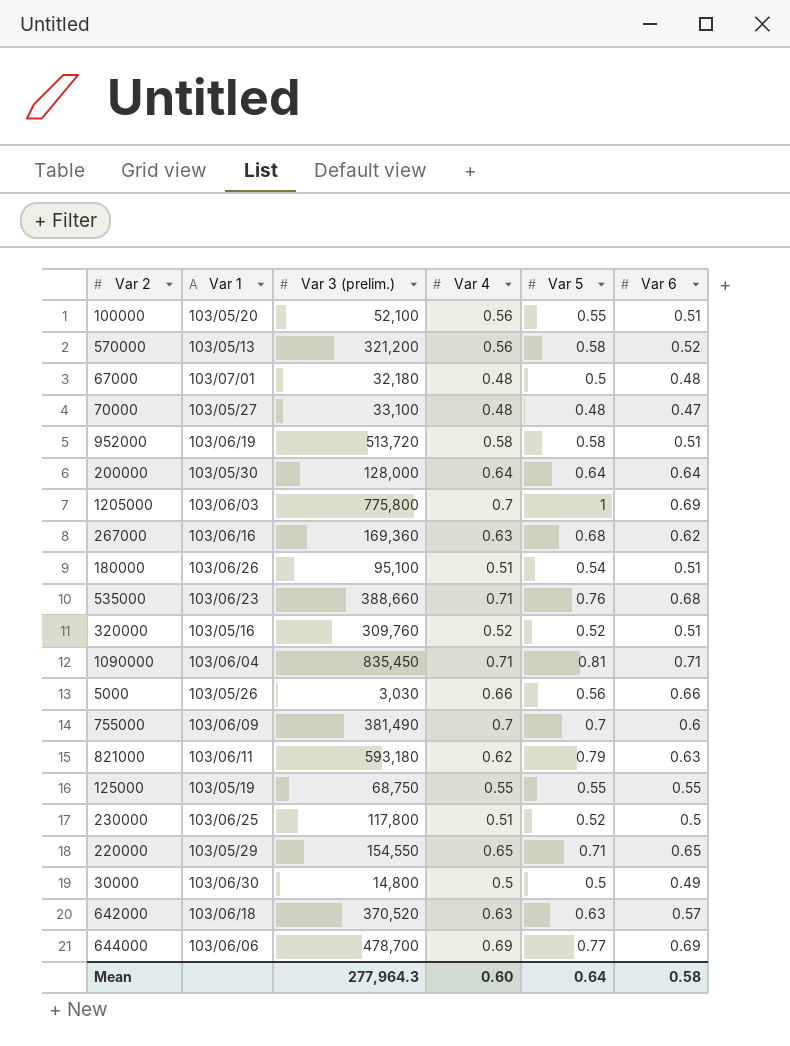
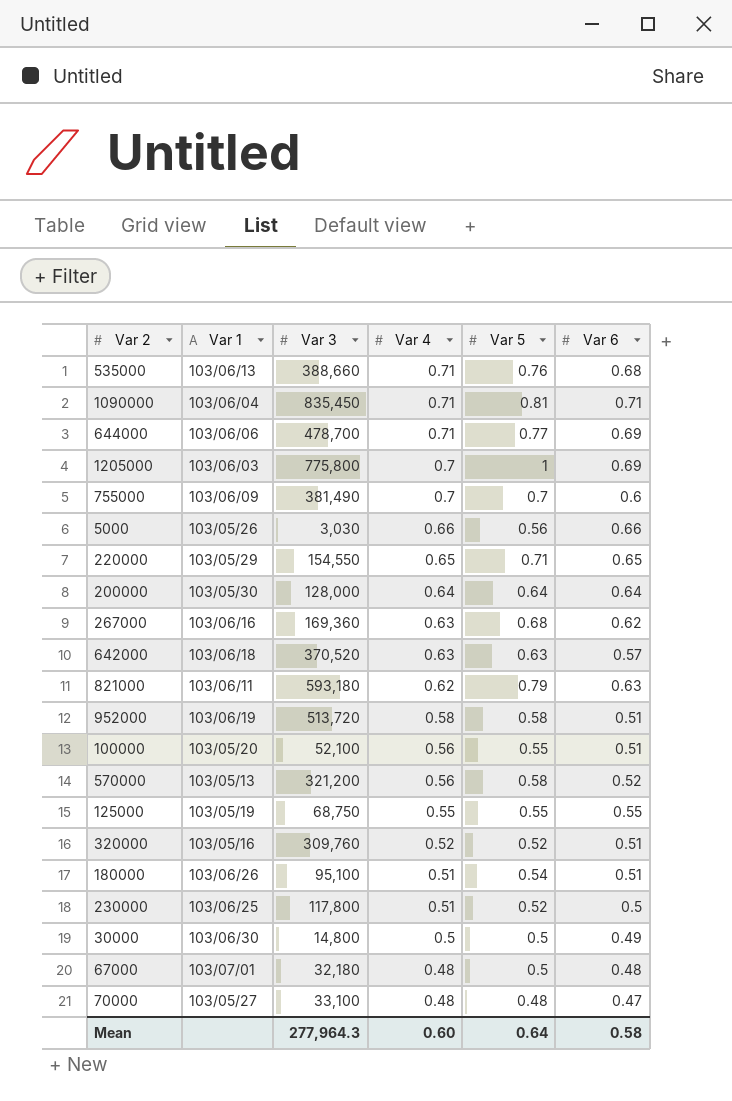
row order: none -> Var 4 descending
column name: Var 3 (prelim.) -> Var 3
535000 | Var 1: 103/06/23 -> 103/06/13
644000 | Var 4: 0.69 -> 0.71

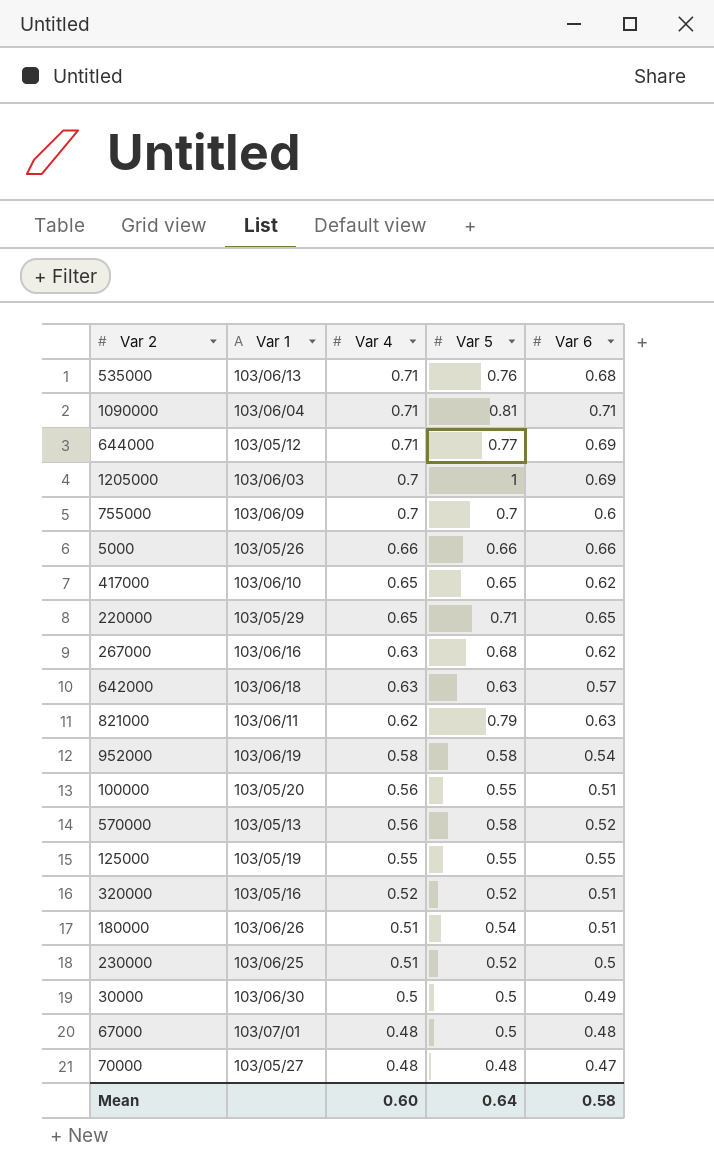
column Var 3 | position: 3 -> none
row 200000: 103/05/30 | 128,000 | 0.64 | 0.64 | 0.64 -> none
644000 | Var 1: 103/06/06 -> 103/05/12
5000 | Var 5: 0.56 -> 0.66
row 417000: none -> 103/06/10 | 0.65 | 0.65 | 0.62
952000 | Var 6: 0.51 -> 0.54

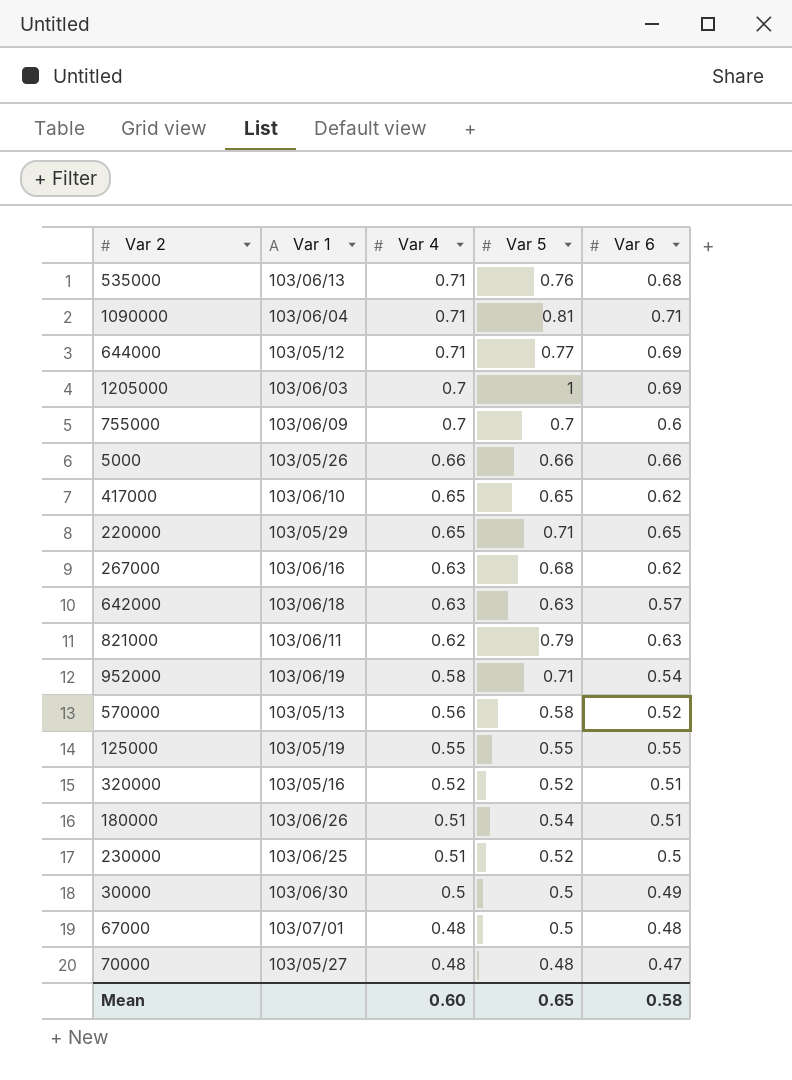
row 100000: 103/05/20 | 0.56 | 0.55 | 0.51 -> none
952000 | Var 5: 0.58 -> 0.71
Mean | Var 5: 0.64 -> 0.65

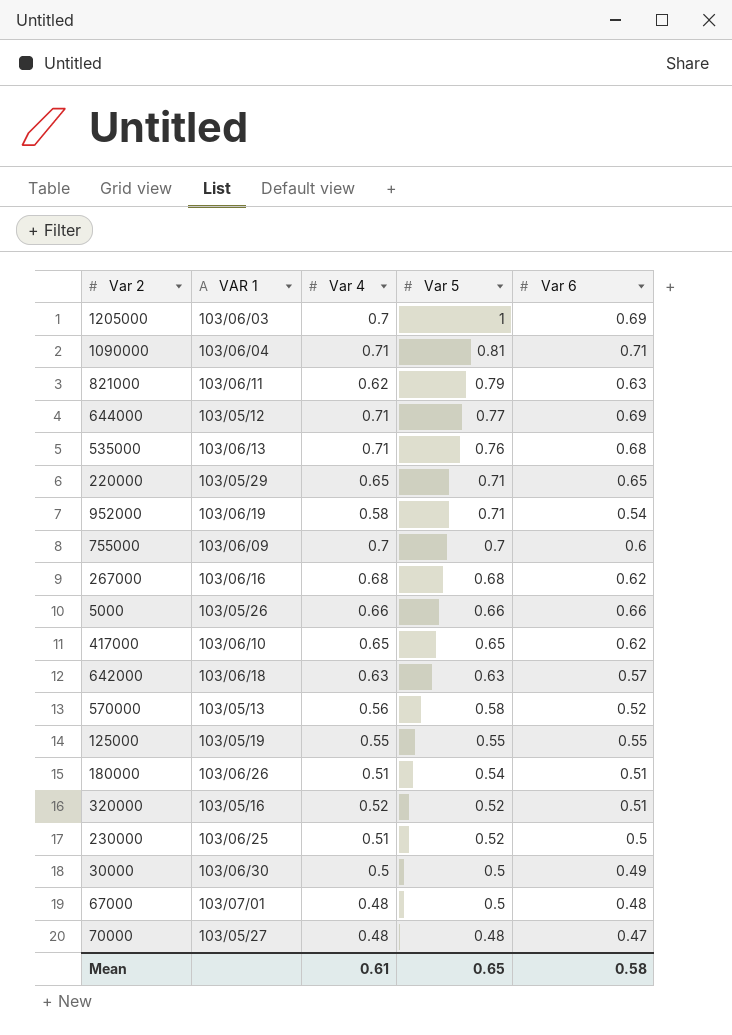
row order: Var 4 descending -> Var 5 descending
column name: Var 1 -> VAR 1
267000 | Var 4: 0.63 -> 0.68
Mean | Var 4: 0.60 -> 0.61

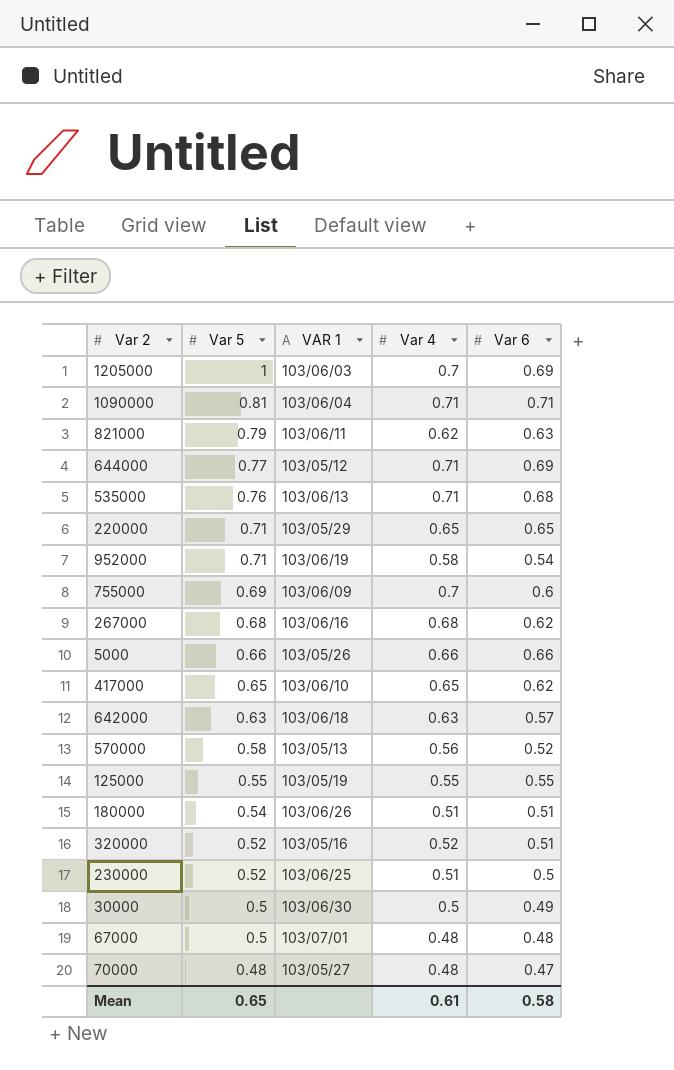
column Var 5 | position: 4 -> 2
755000 | Var 5: 0.7 -> 0.69

